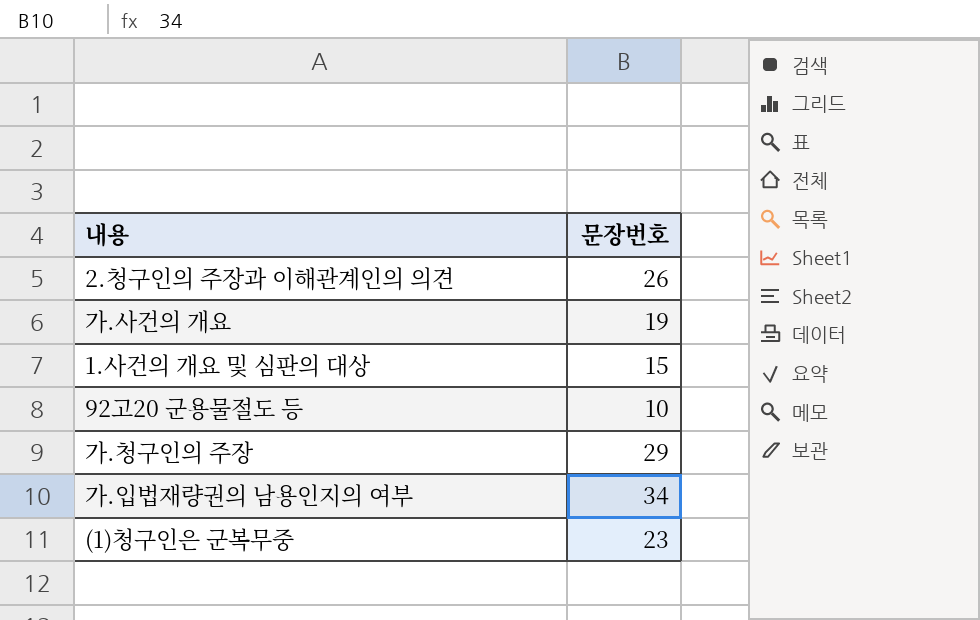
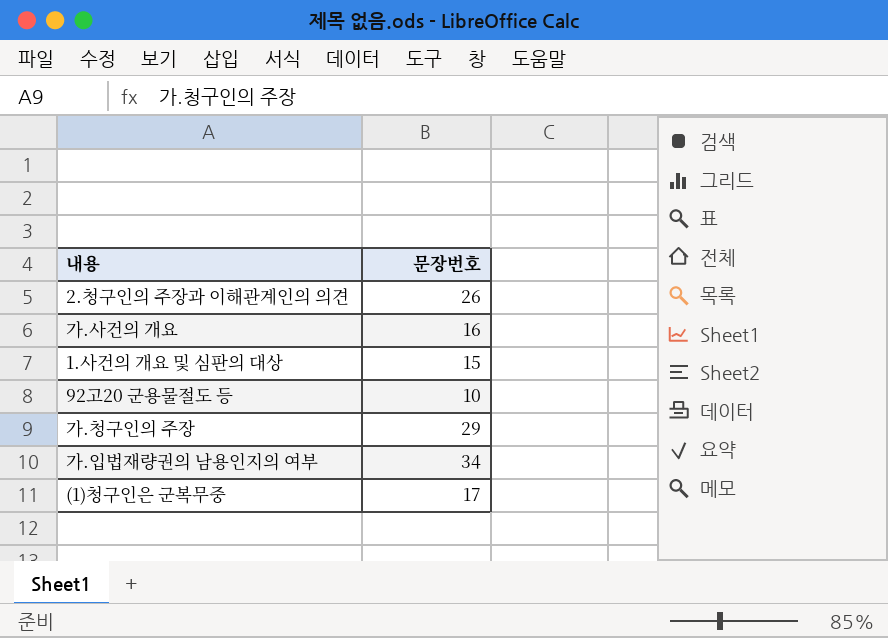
가.사건의 개요 | 문장번호: 19 -> 16
(1)청구인은 군복무중 | 문장번호: 23 -> 17

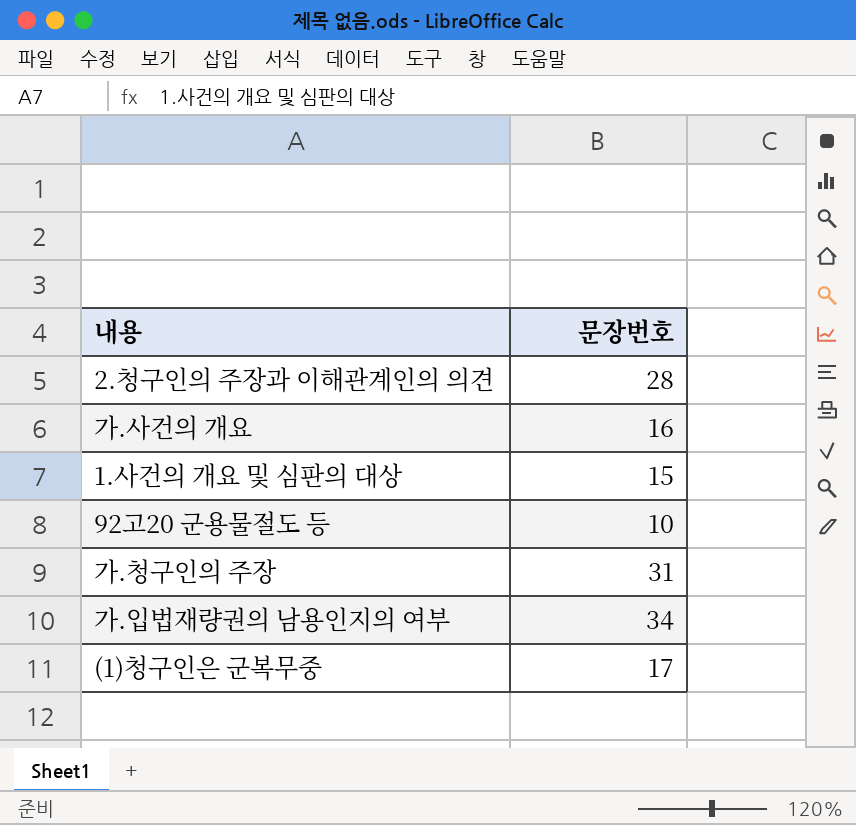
2.청구인의 주장과 이해관계인의 의견 | 문장번호: 26 -> 28
가.청구인의 주장 | 문장번호: 29 -> 31

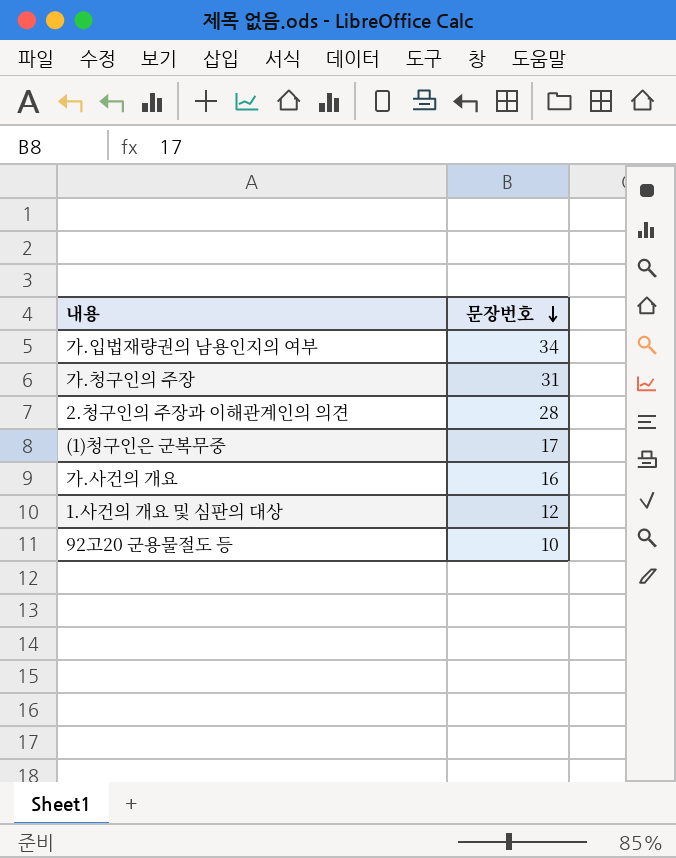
row order: none -> 문장번호 descending
1.사건의 개요 및 심판의 대상 | 문장번호: 15 -> 12

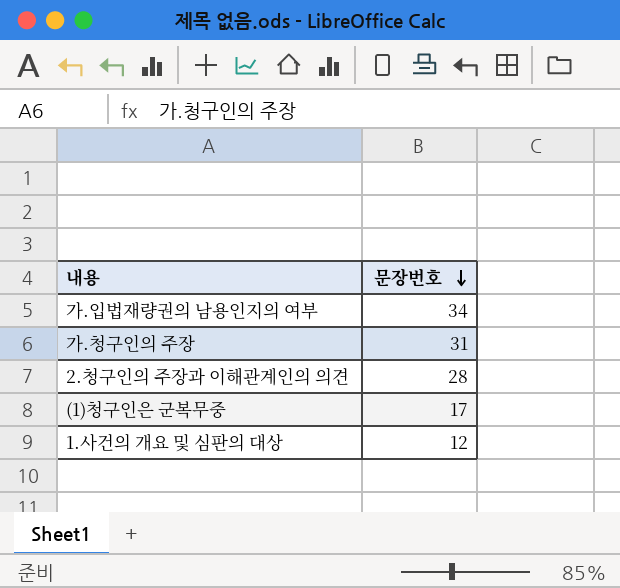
row 가.사건의 개요: 16 -> none
row 92고20 군용물절도 등: 10 -> none

